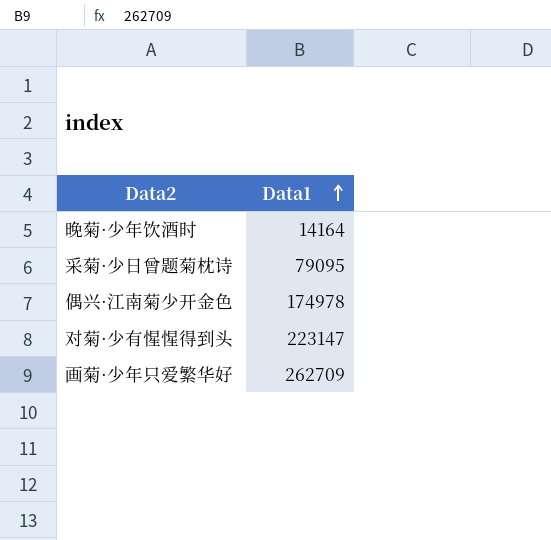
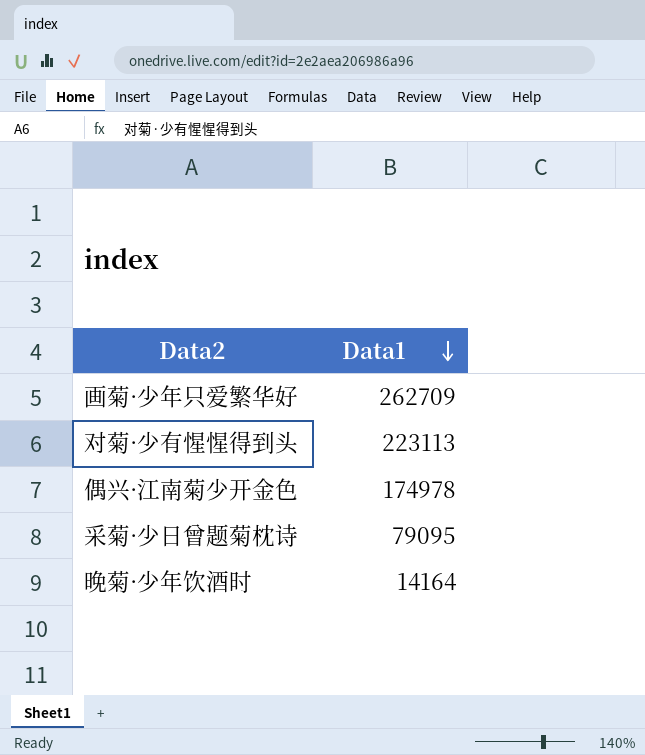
row order: Data1 ascending -> Data1 descending
对菊·少有惺惺得到头 | Data1: 223147 -> 223113

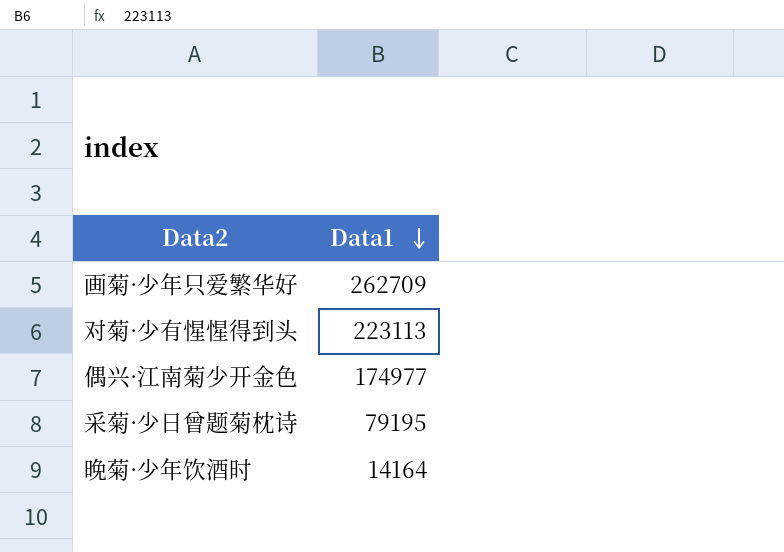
偶兴·江南菊少开金色 | Data1: 174978 -> 174977
采菊·少日曾题菊枕诗 | Data1: 79095 -> 79195

